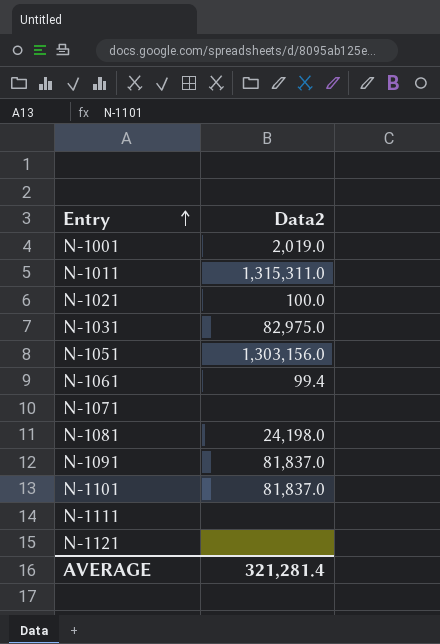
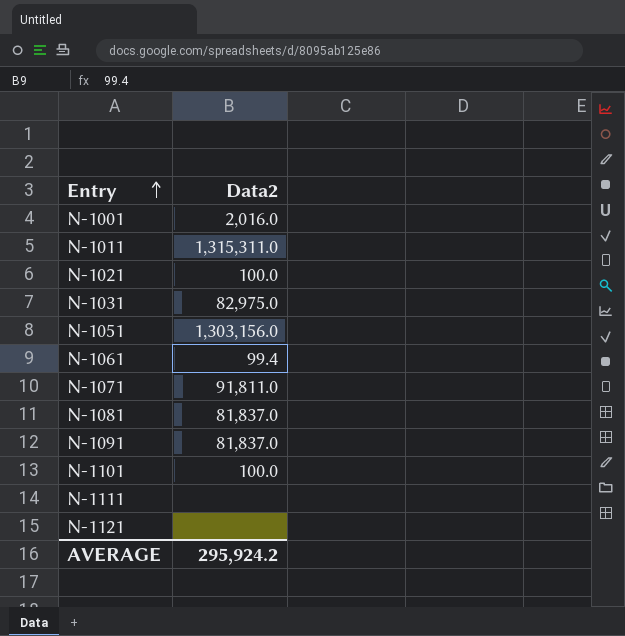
N-1001 | Data2: 2,019.0 -> 2,016.0
N-1071 | Data2: none -> 91,811.0
N-1081 | Data2: 24,198.0 -> 81,837.0
N-1101 | Data2: 81,837.0 -> 100.0
AVERAGE | Data2: 321,281.4 -> 295,924.2

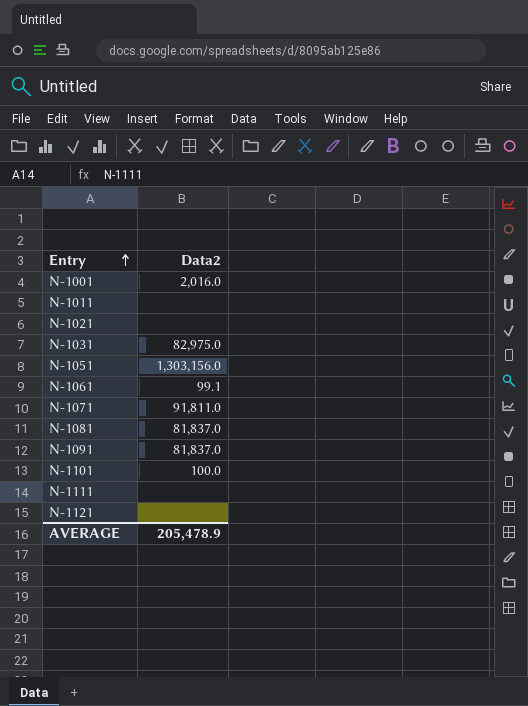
N-1011 | Data2: 1,315,311.0 -> none
N-1021 | Data2: 100.0 -> none
N-1061 | Data2: 99.4 -> 99.1
AVERAGE | Data2: 295,924.2 -> 205,478.9

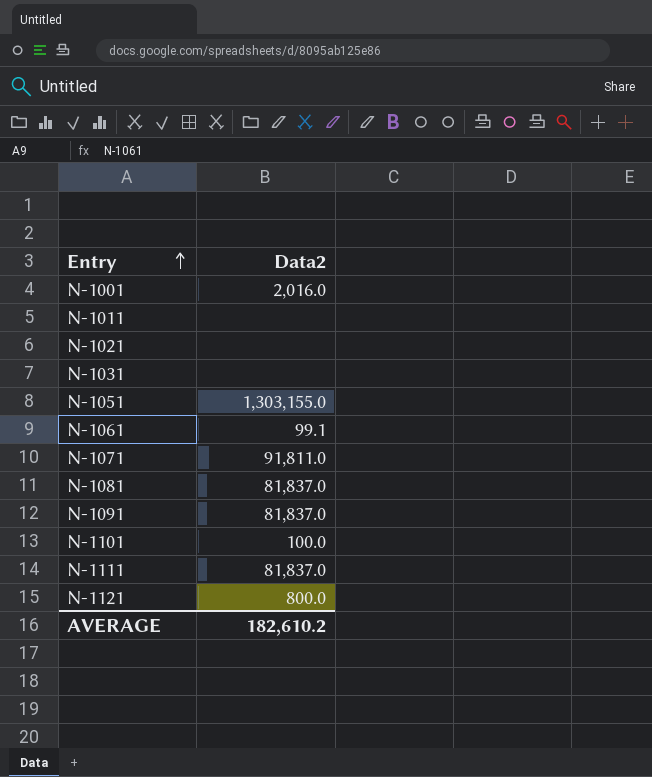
N-1031 | Data2: 82,975.0 -> none
N-1051 | Data2: 1,303,156.0 -> 1,303,155.0
N-1111 | Data2: none -> 81,837.0
N-1121 | Data2: none -> 800.0
AVERAGE | Data2: 205,478.9 -> 182,610.2

